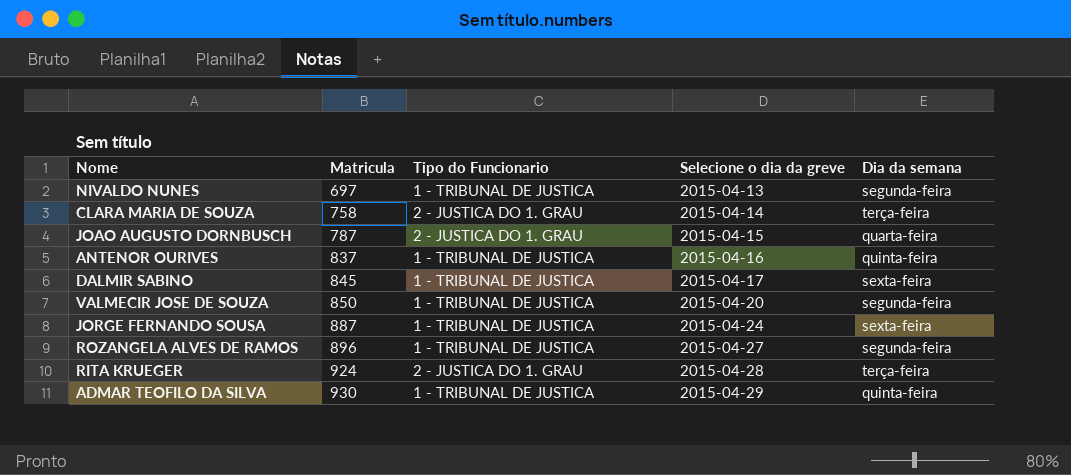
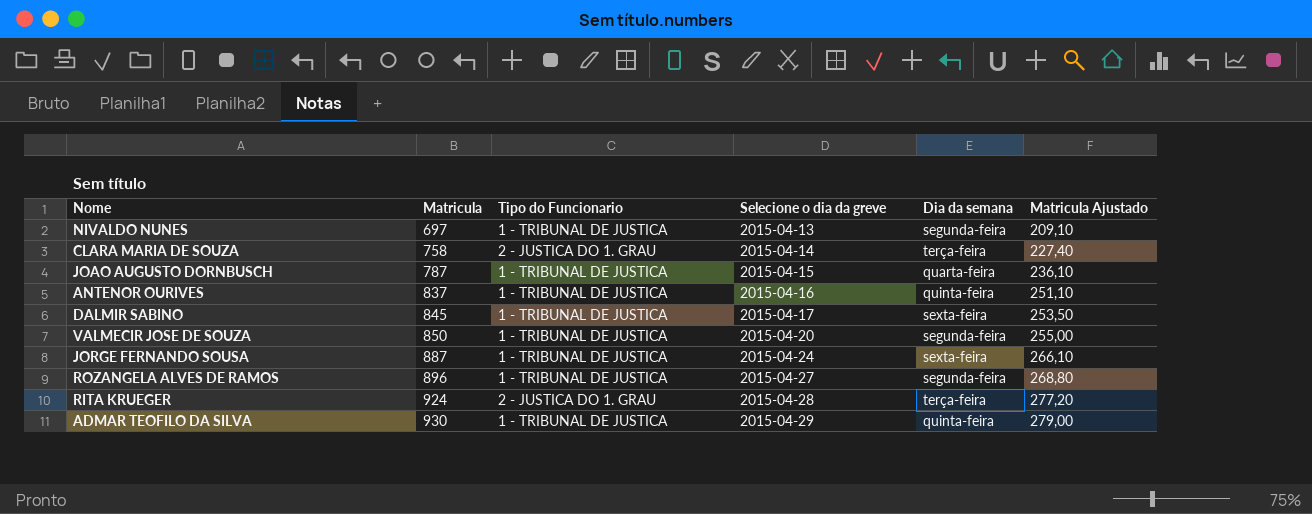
column Matricula Ajustado | formula: none -> [Matricula] * 0,3
JOAO AUGUSTO DORNBUSCH | Tipo do Funcionario: 2 - JUSTICA DO 1. GRAU -> 1 - TRIBUNAL DE JUSTICA

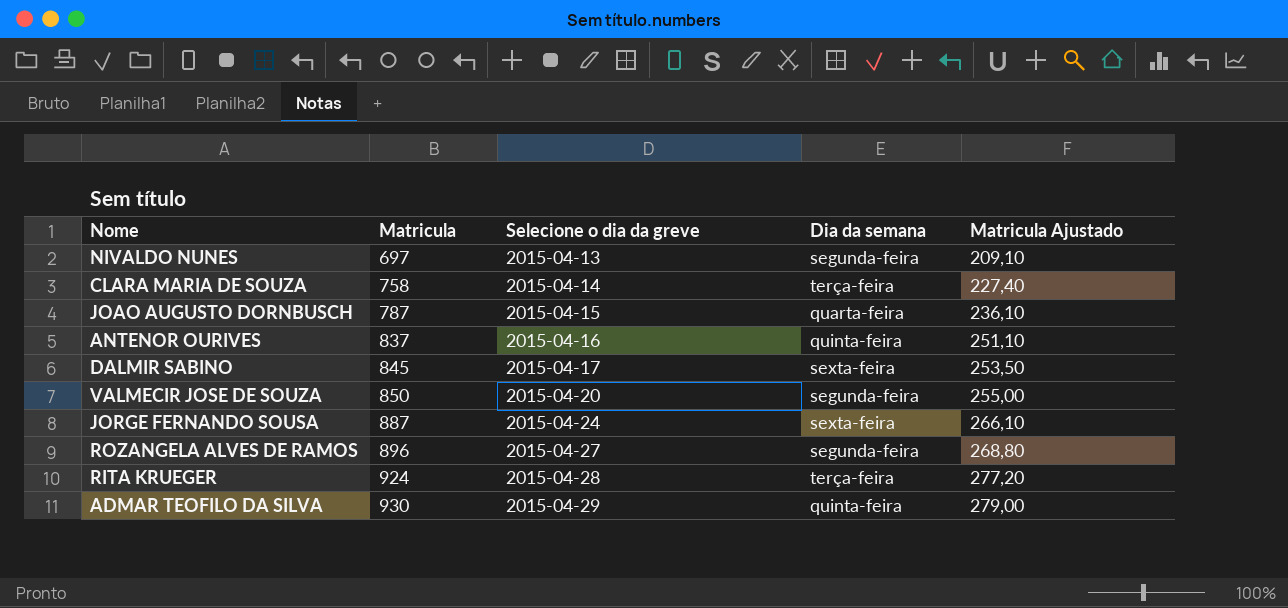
column Tipo do Funcionario | position: 3 -> none

